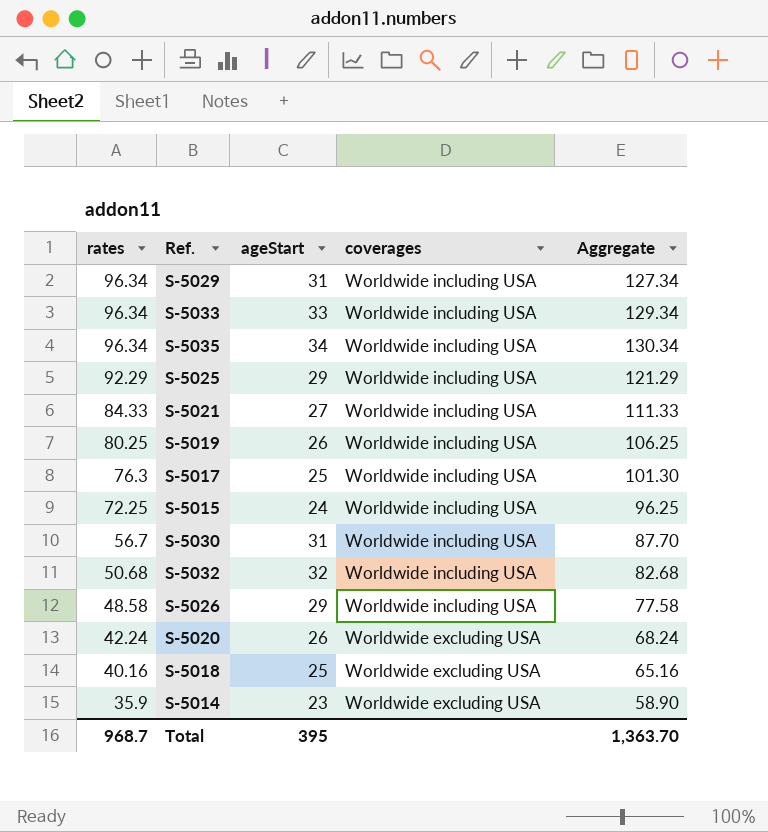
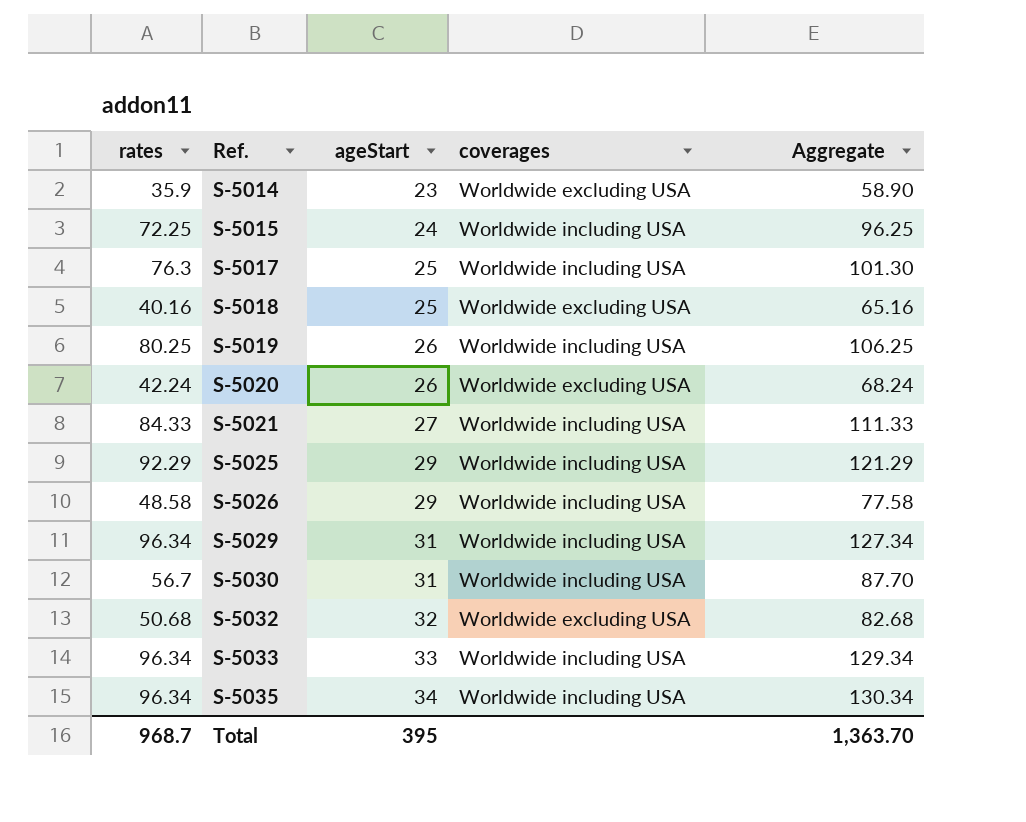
row order: rates descending -> Ref. ascending
S-5032 | coverages: Worldwide including USA -> Worldwide excluding USA

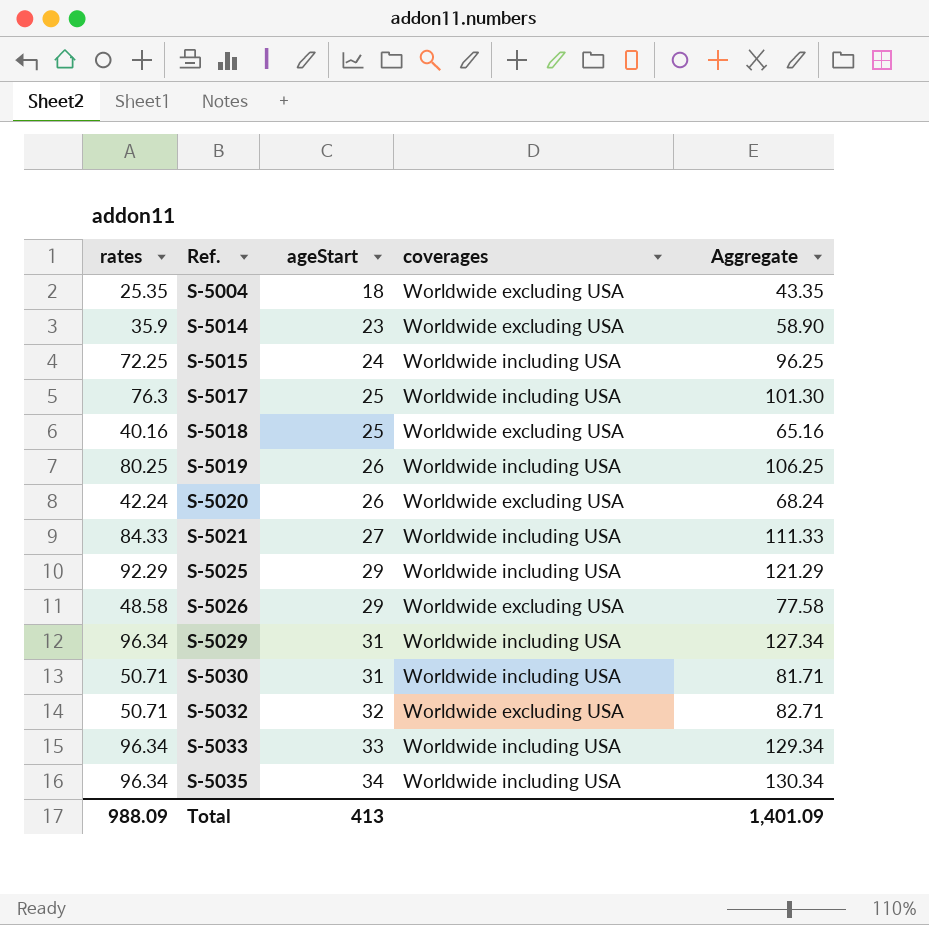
row S-5004: none -> 25.35 | 18 | Worldwide excluding USA | 43.35
S-5026 | coverages: Worldwide including USA -> Worldwide excluding USA
S-5030 | rates: 56.7 -> 50.71
S-5030 | Aggregate: 87.70 -> 81.71
S-5032 | rates: 50.68 -> 50.71
S-5032 | Aggregate: 82.68 -> 82.71
Total | rates: 968.7 -> 988.09
Total | ageStart: 395 -> 413
Total | Aggregate: 1,363.70 -> 1,401.09

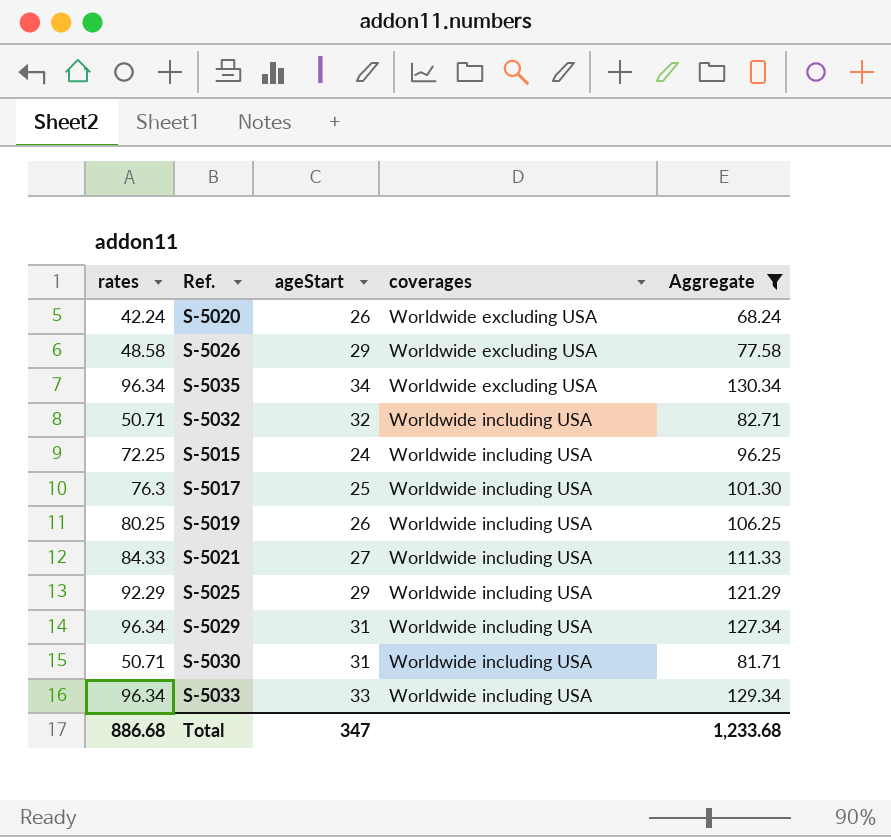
filter: none -> Aggregate >= 68.24
row order: Ref. ascending -> coverages ascending
S-5035 | coverages: Worldwide including USA -> Worldwide excluding USA
S-5032 | coverages: Worldwide excluding USA -> Worldwide including USA
Total | rates: 988.09 -> 886.68
Total | ageStart: 413 -> 347
Total | Aggregate: 1,401.09 -> 1,233.68

